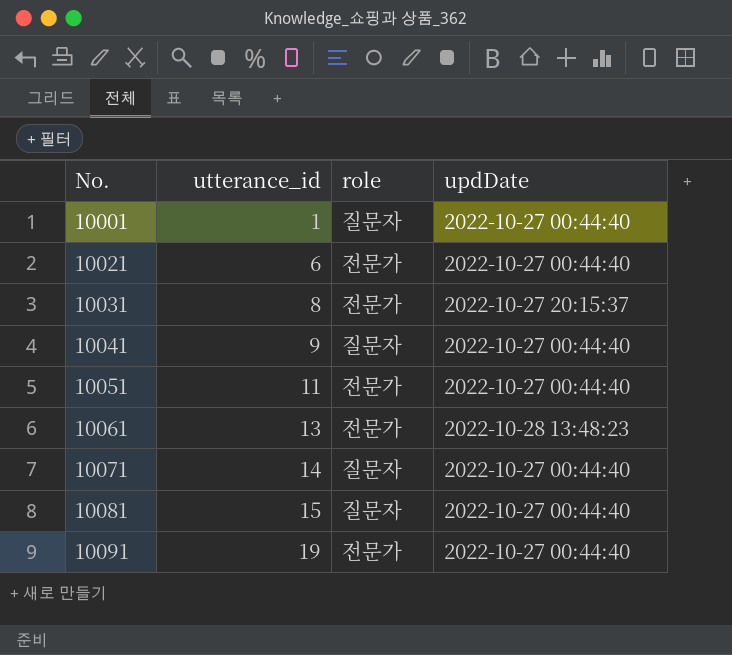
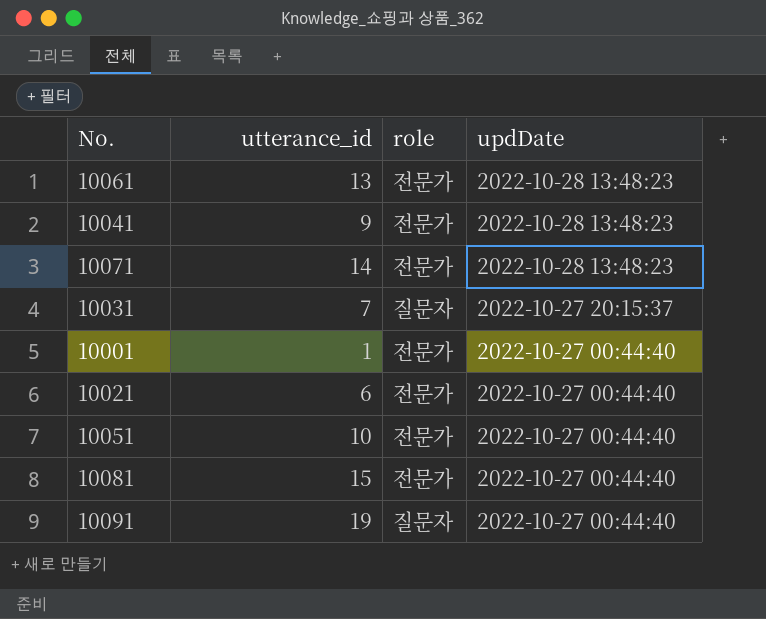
row order: No. ascending -> updDate descending
10041 | role: 질문자 -> 전문가
10041 | updDate: 2022-10-27 00:44:40 -> 2022-10-28 13:48:23
10071 | role: 질문자 -> 전문가
10071 | updDate: 2022-10-27 00:44:40 -> 2022-10-28 13:48:23
10031 | utterance_id: 8 -> 7
10031 | role: 전문가 -> 질문자
10001 | role: 질문자 -> 전문가
10051 | utterance_id: 11 -> 10
10081 | role: 질문자 -> 전문가
10091 | role: 전문가 -> 질문자

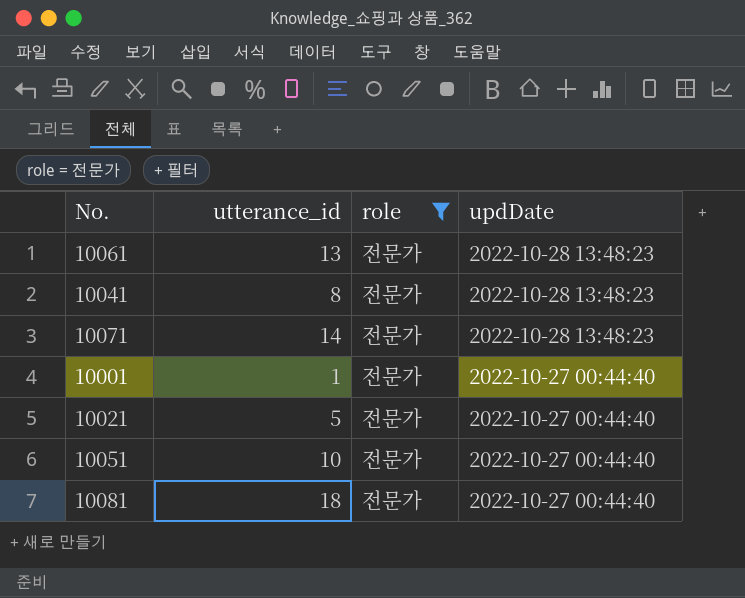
filter: none -> role = 전문가
10041 | utterance_id: 9 -> 8
10021 | utterance_id: 6 -> 5
10081 | utterance_id: 15 -> 18

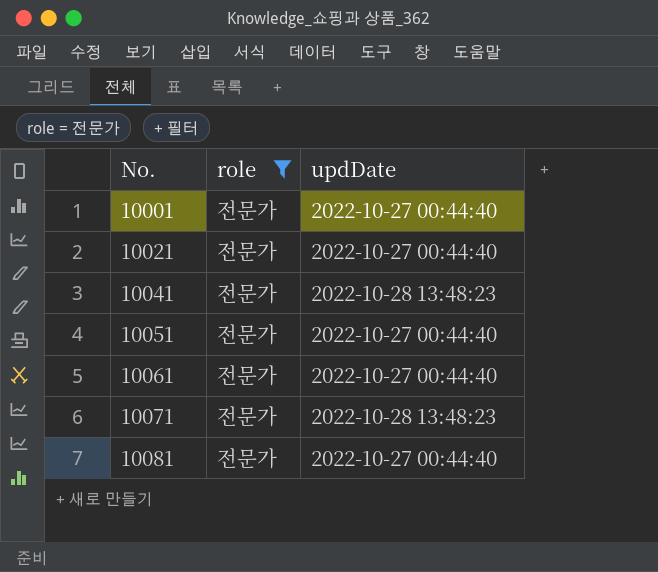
row order: updDate descending -> No. ascending
column utterance_id | position: 2 -> none
10061 | updDate: 2022-10-28 13:48:23 -> 2022-10-27 00:44:40

